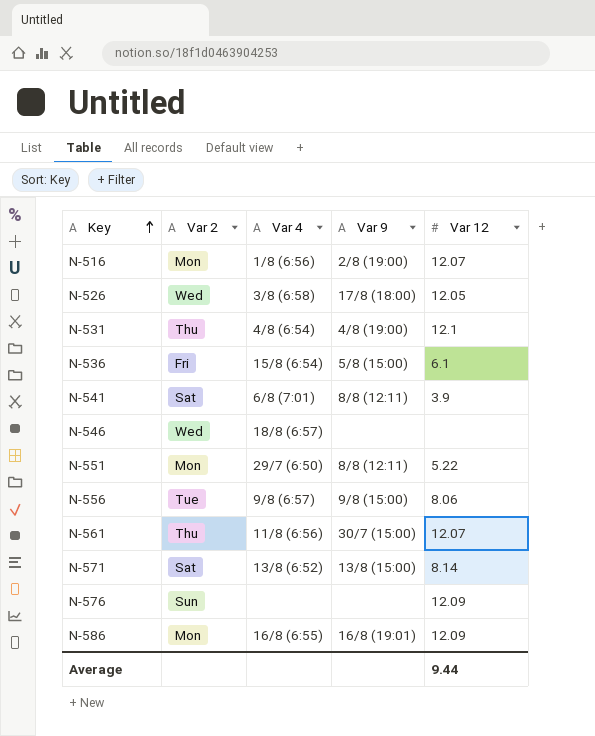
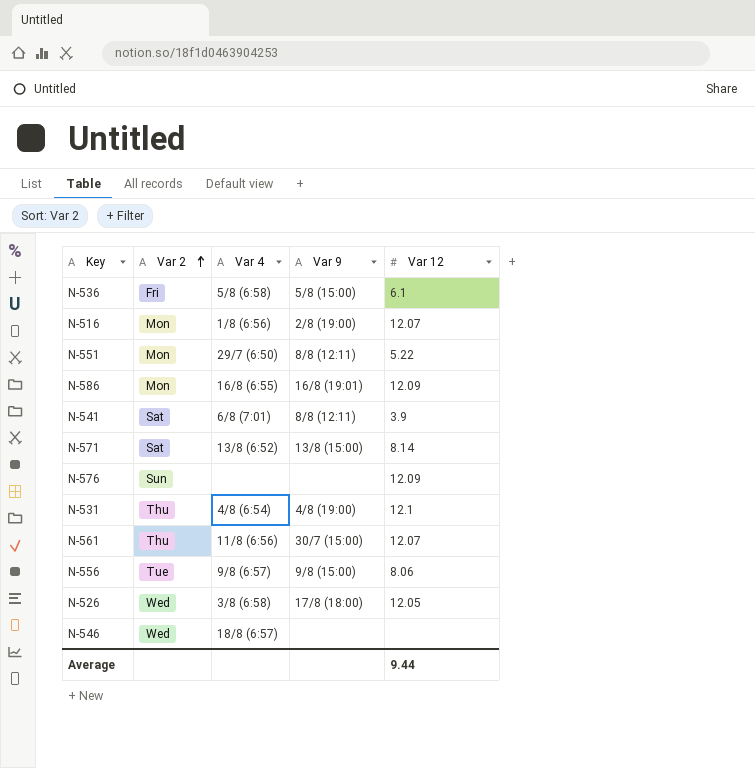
row order: Key ascending -> Var 2 ascending
N-536 | Var 4: 15/8 (6:54) -> 5/8 (6:58)

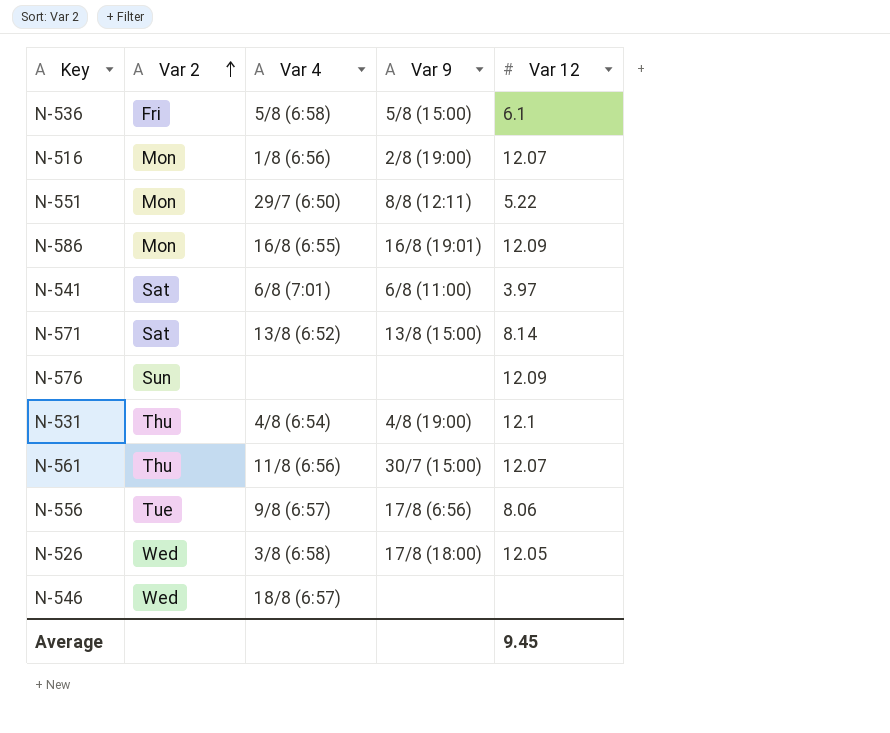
N-541 | Var 9: 8/8 (12:11) -> 6/8 (11:00)
N-541 | Var 12: 3.9 -> 3.97
N-556 | Var 9: 9/8 (15:00) -> 17/8 (6:56)
Average | Var 12: 9.44 -> 9.45

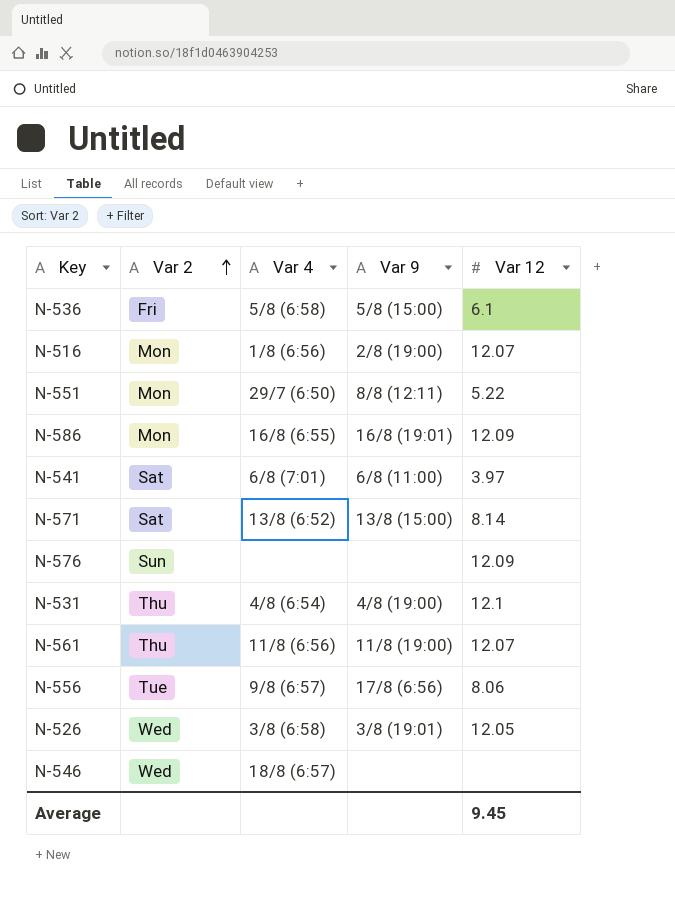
N-561 | Var 9: 30/7 (15:00) -> 11/8 (19:00)
N-526 | Var 9: 17/8 (18:00) -> 3/8 (19:01)

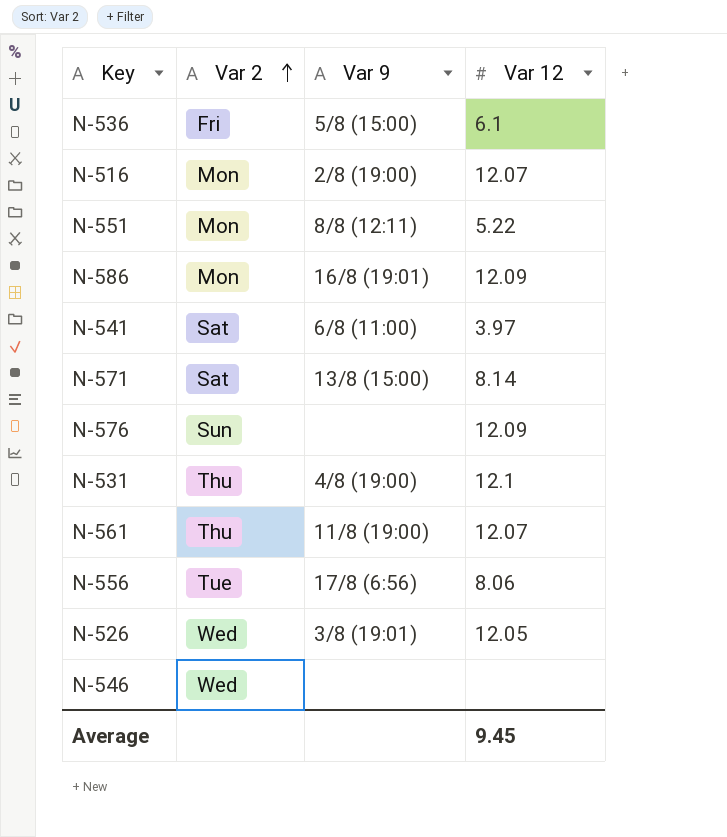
column Var 4 | position: 3 -> none

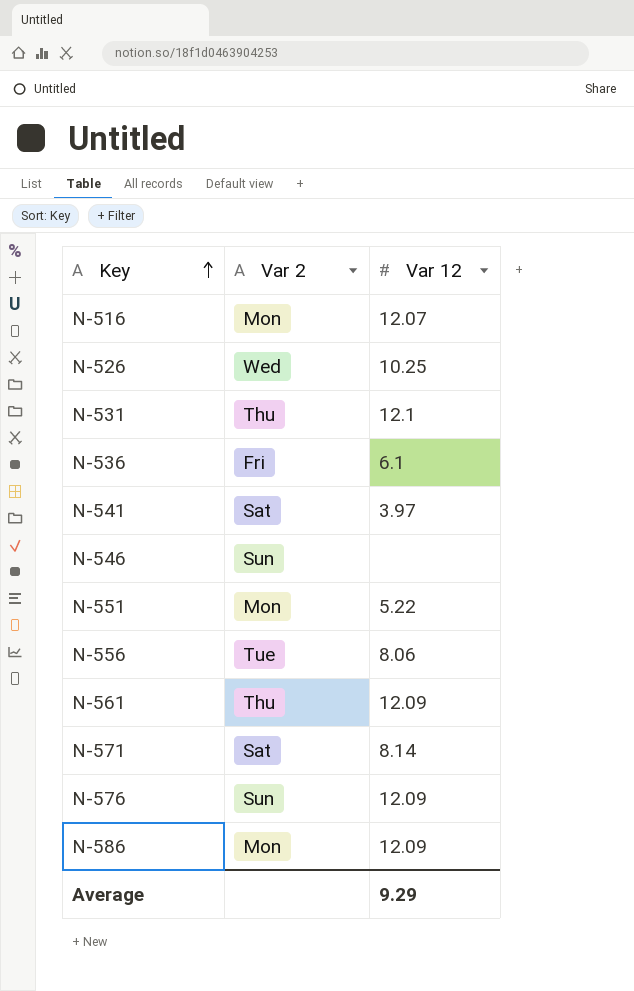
row order: Var 2 ascending -> Key ascending
column Var 9 | position: 3 -> none
N-526 | Var 12: 12.05 -> 10.25
N-546 | Var 2: Wed -> Sun
N-561 | Var 12: 12.07 -> 12.09
Average | Var 12: 9.45 -> 9.29

